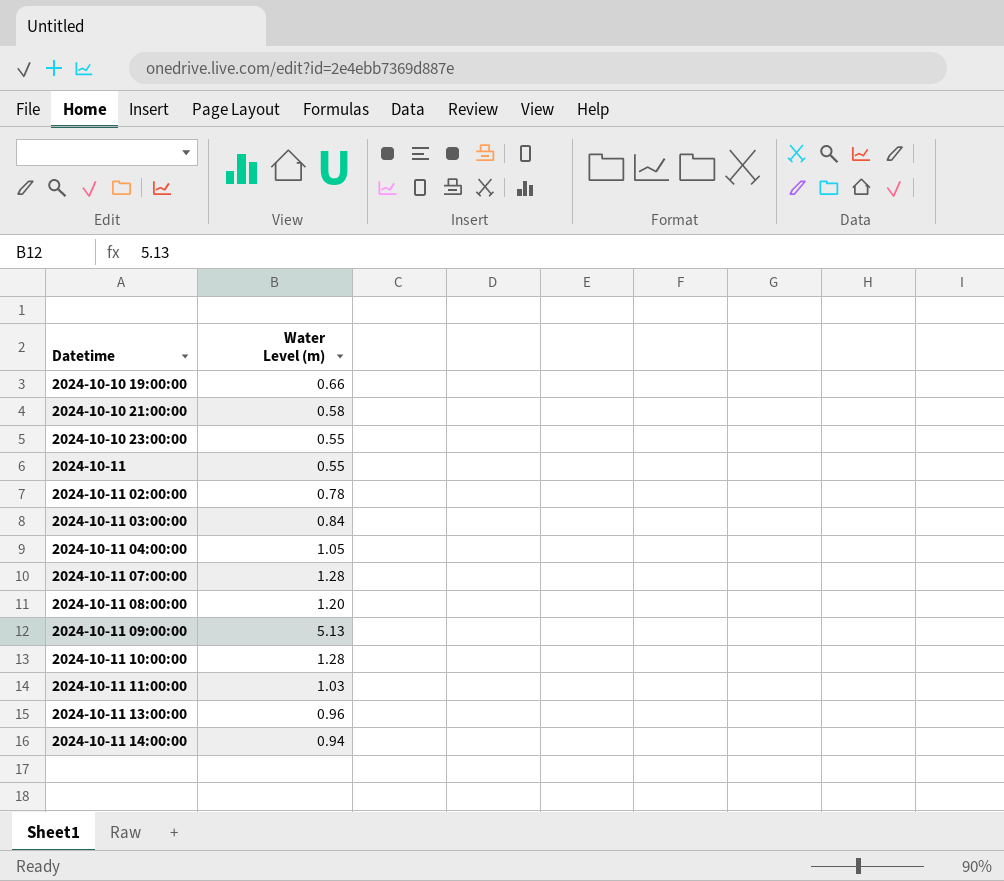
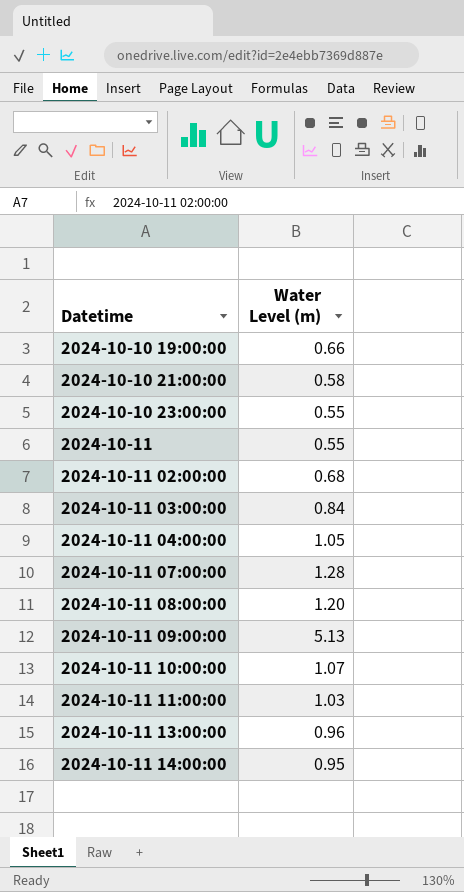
2024-10-11 02:00:00 | Water Level (m): 0.78 -> 0.68
2024-10-11 10:00:00 | Water Level (m): 1.28 -> 1.07
2024-10-11 14:00:00 | Water Level (m): 0.94 -> 0.95

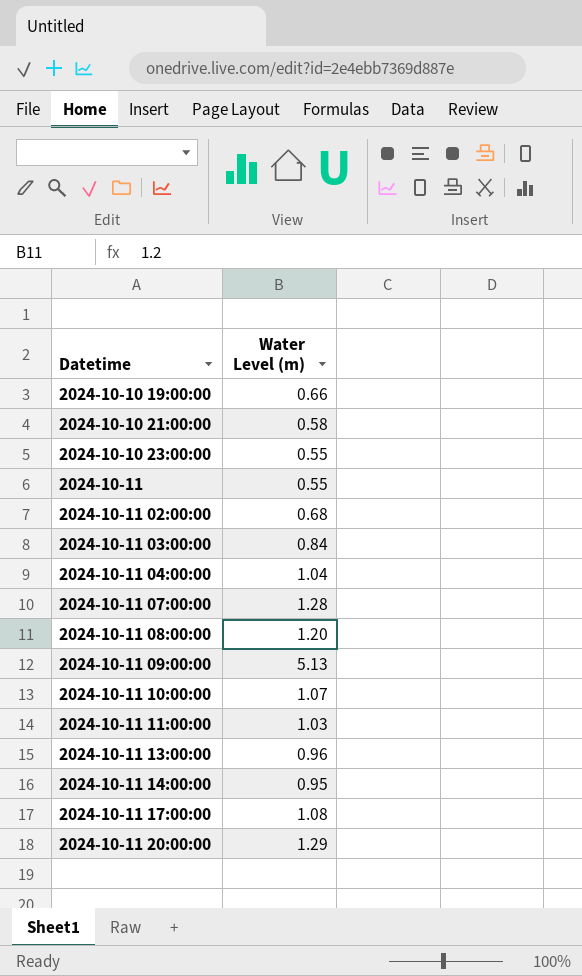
2024-10-11 04:00:00 | Water Level (m): 1.05 -> 1.04
row 2024-10-11 17:00:00: none -> 1.08
row 2024-10-11 20:00:00: none -> 1.29

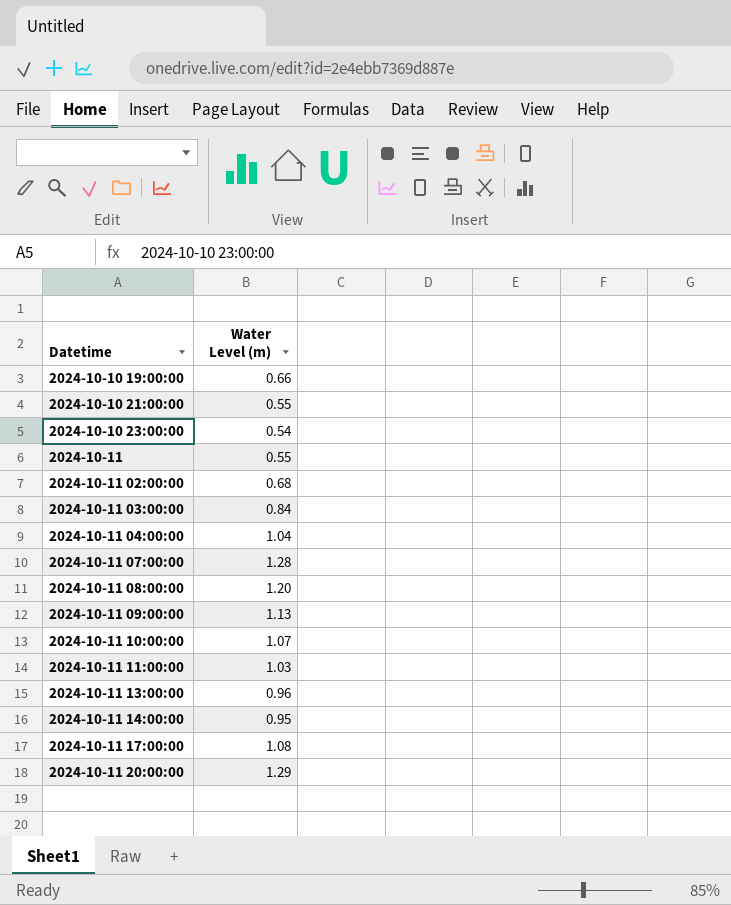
2024-10-10 21:00:00 | Water Level (m): 0.58 -> 0.55
2024-10-10 23:00:00 | Water Level (m): 0.55 -> 0.54
2024-10-11 09:00:00 | Water Level (m): 5.13 -> 1.13

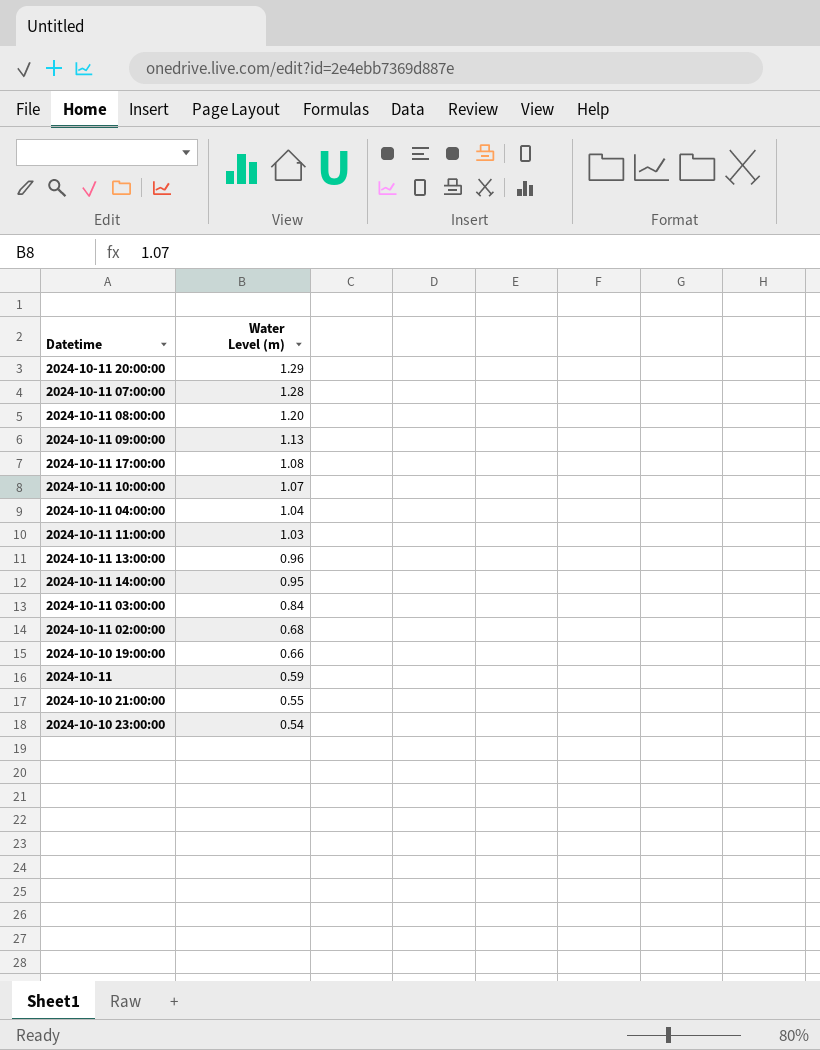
row order: Datetime ascending -> Water Level (m) descending
2024-10-11 | Water Level (m): 0.55 -> 0.59

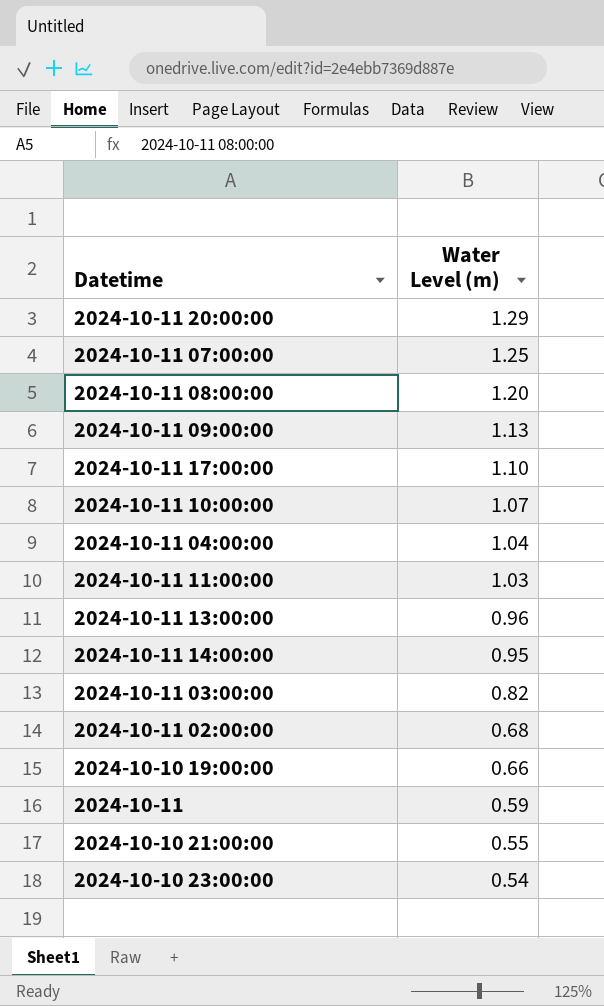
2024-10-11 07:00:00 | Water Level (m): 1.28 -> 1.25
2024-10-11 17:00:00 | Water Level (m): 1.08 -> 1.10
2024-10-11 03:00:00 | Water Level (m): 0.84 -> 0.82

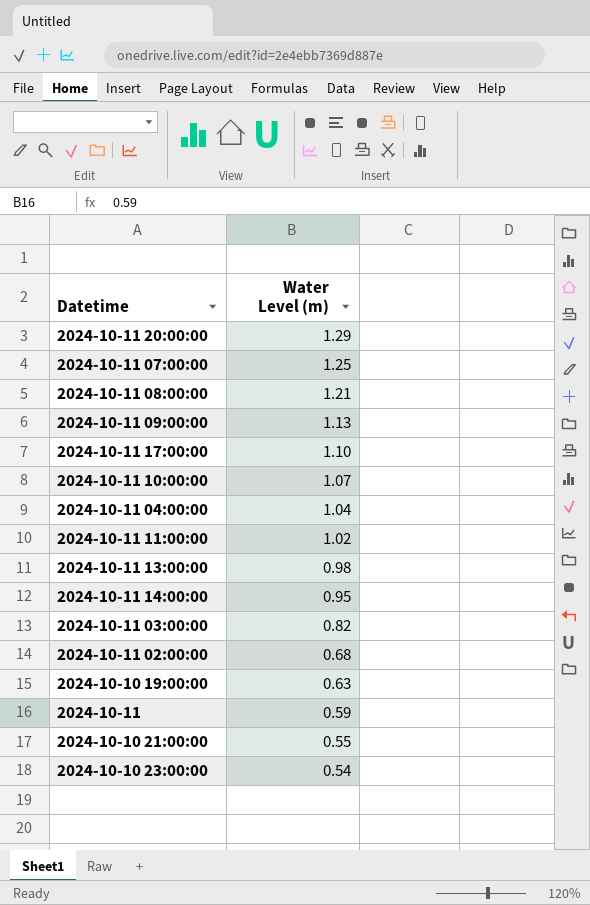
2024-10-11 08:00:00 | Water Level (m): 1.20 -> 1.21
2024-10-11 11:00:00 | Water Level (m): 1.03 -> 1.02
2024-10-11 13:00:00 | Water Level (m): 0.96 -> 0.98
2024-10-10 19:00:00 | Water Level (m): 0.66 -> 0.63

